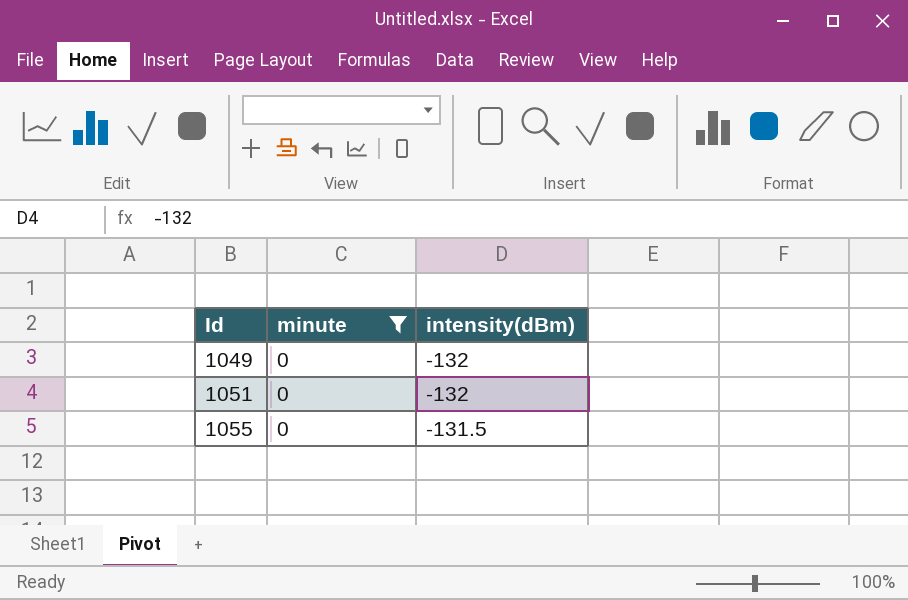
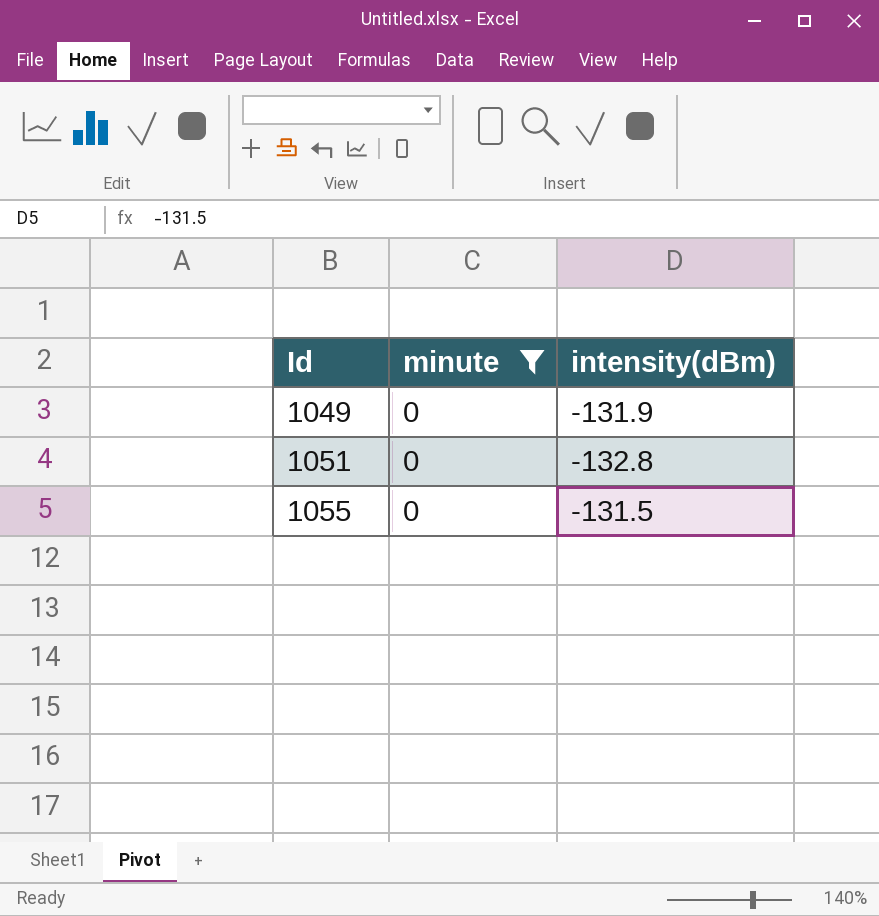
1049 | intensity(dBm): -132 -> -131.9
1051 | intensity(dBm): -132 -> -132.8

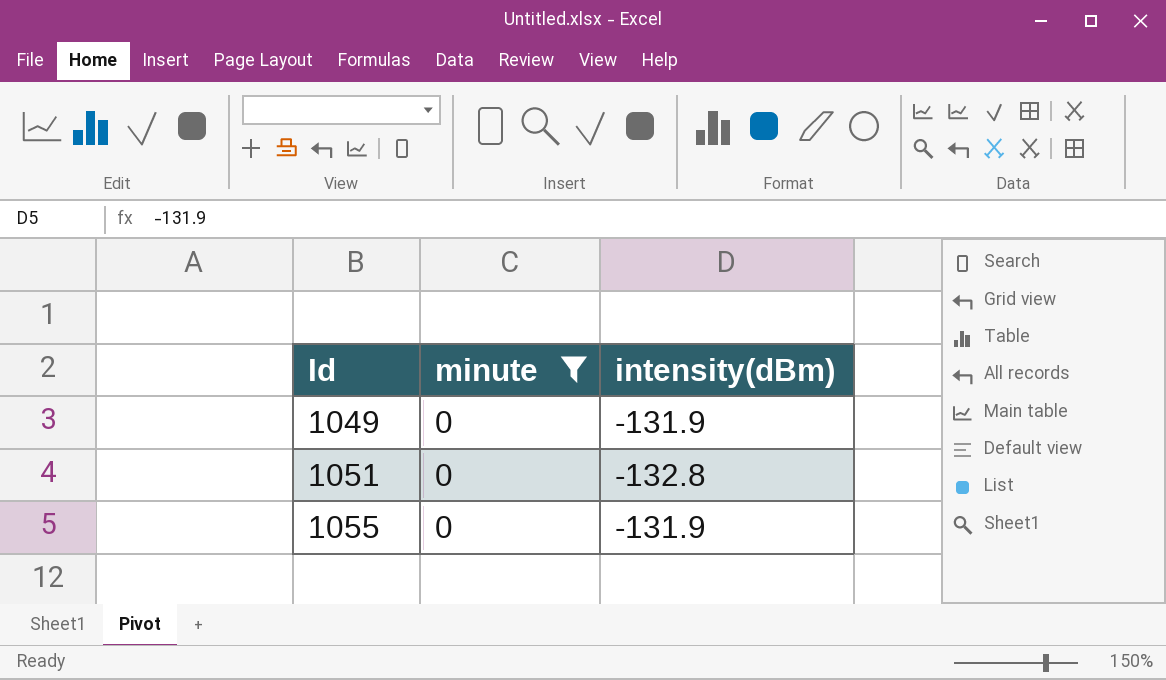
1055 | intensity(dBm): -131.5 -> -131.9

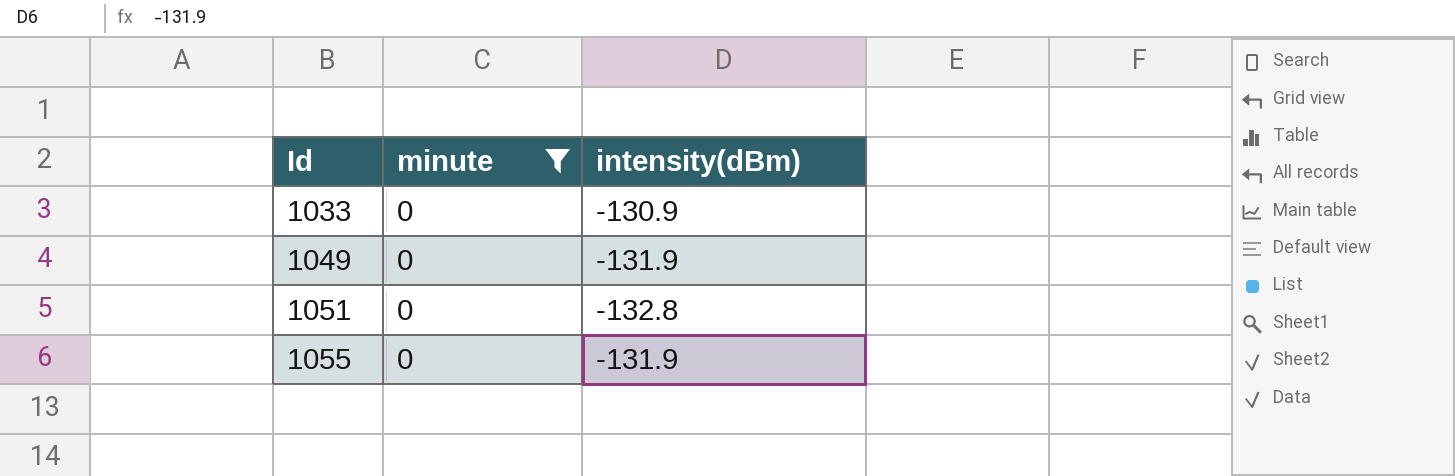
row 1033: none -> 0 | -130.9

